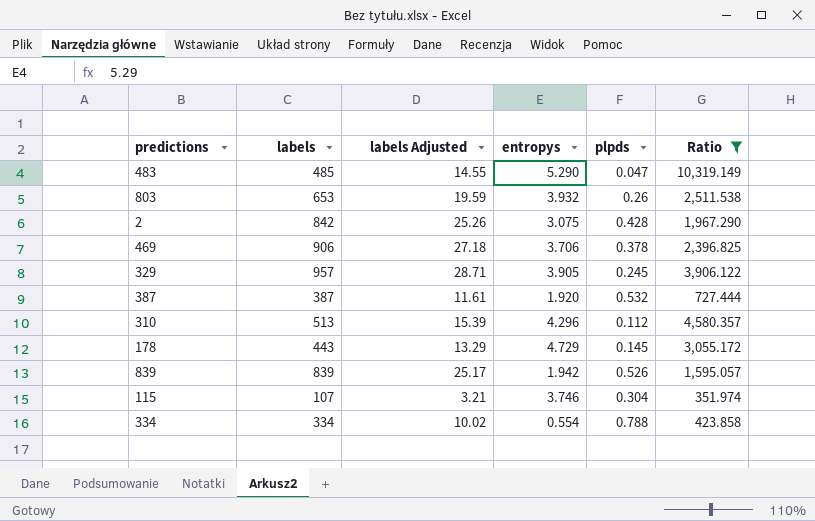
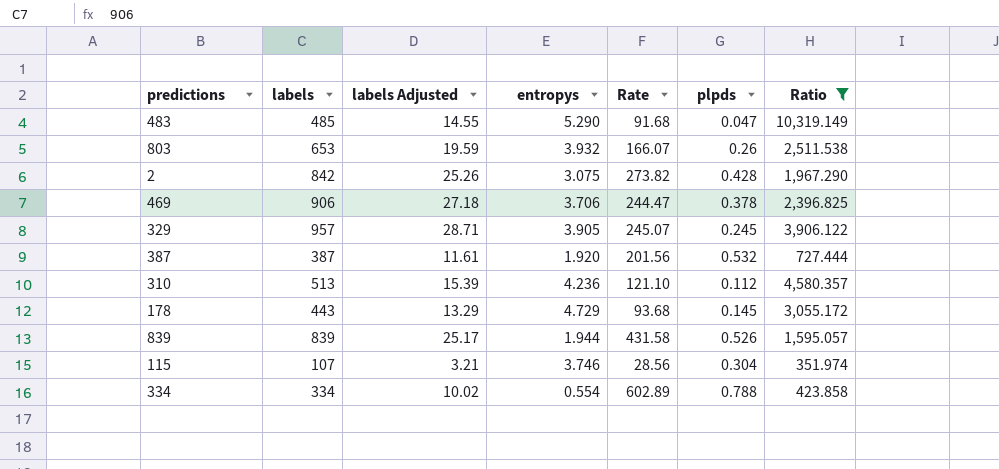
column Rate | formula: none -> [labels] / [entropys]
310 | entropys: 4.296 -> 4.236
839 | entropys: 1.942 -> 1.944

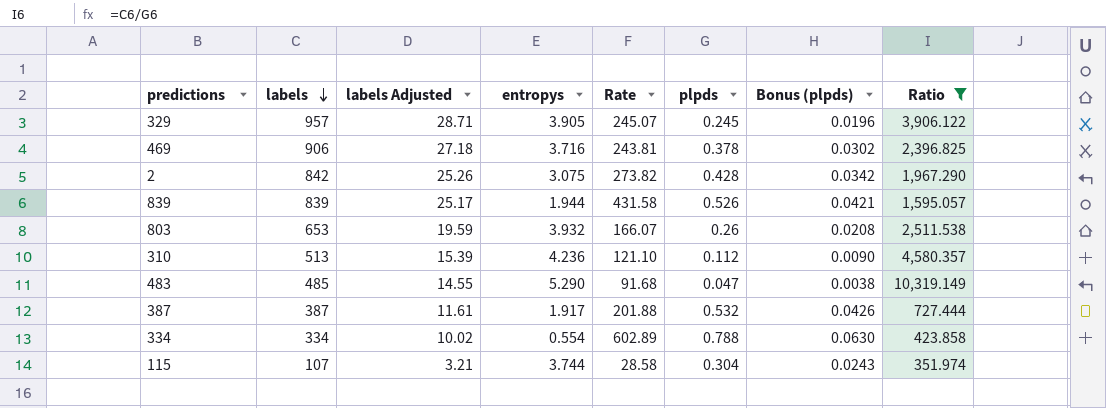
row order: none -> labels descending
column Bonus (plpds) | formula: none -> [plpds] * 0.08
row 178: 443 | 13.29 | 4.729 | 93.68 | 0.145 | 3,055.172 -> none
469 | entropys: 3.706 -> 3.716
469 | Rate: 244.47 -> 243.81
387 | entropys: 1.920 -> 1.917
387 | Rate: 201.56 -> 201.88
115 | entropys: 3.746 -> 3.744
115 | Rate: 28.56 -> 28.58

